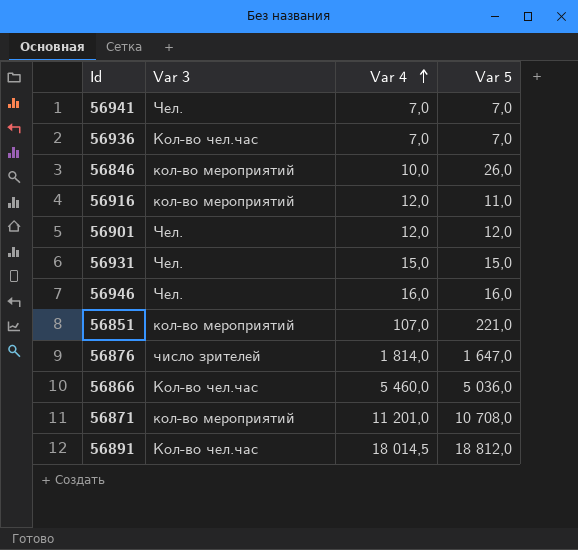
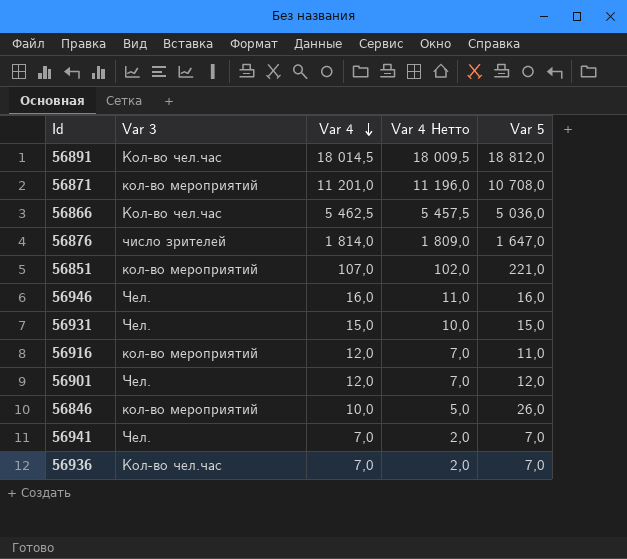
row order: Var 4 ascending -> Var 4 descending
column Var 4 Нетто | formula: none -> [Var 4] - 5
56866 | Var 4: 5 460,0 -> 5 462,5

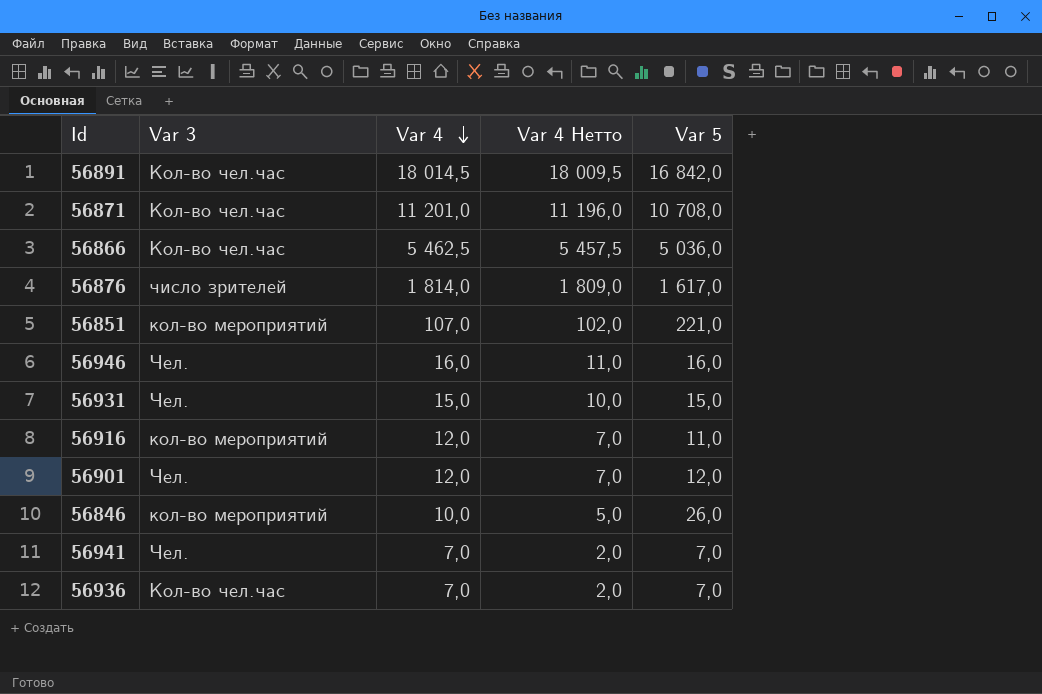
56891 | Var 5: 18 812,0 -> 16 842,0
56871 | Var 3: кол-во мероприятий -> Кол-во чел.час
56876 | Var 5: 1 647,0 -> 1 617,0

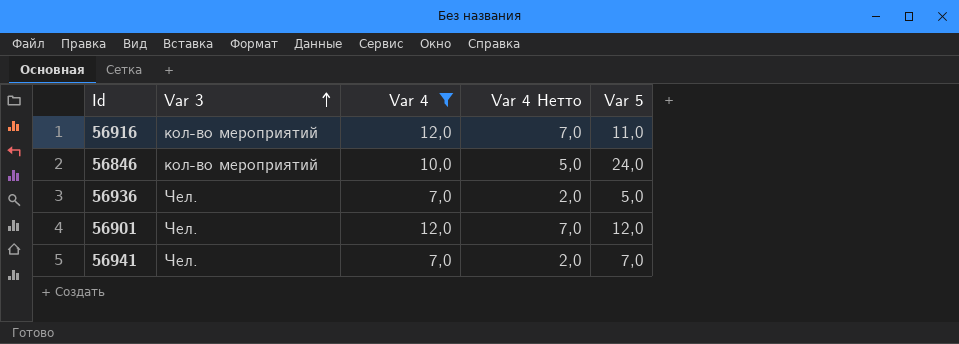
filter: none -> Var 4 <= 12,0
row order: Var 4 descending -> Var 3 ascending
56846 | Var 5: 26,0 -> 24,0
56936 | Var 3: Кол-во чел.час -> Чел.
56936 | Var 5: 7,0 -> 5,0

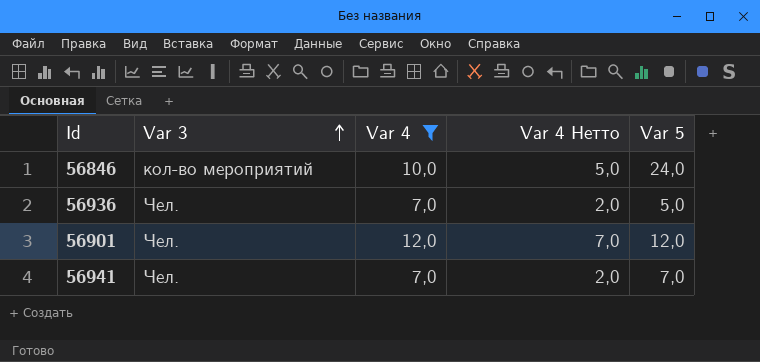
row 56916: кол-во мероприятий | 12,0 | 7,0 | 11,0 -> none

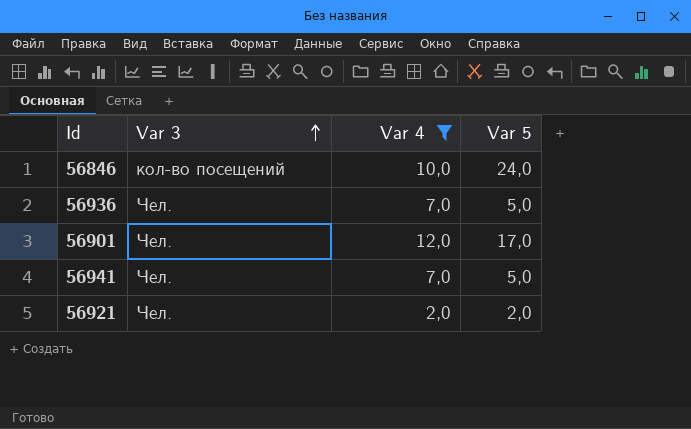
column Var 4 Нетто | formula: [Var 4] - 5 -> none
56846 | Var 3: кол-во мероприятий -> кол-во посещений
56901 | Var 5: 12,0 -> 17,0
56941 | Var 5: 7,0 -> 5,0
row 56921: none -> Чел. | 2,0 | 2,0

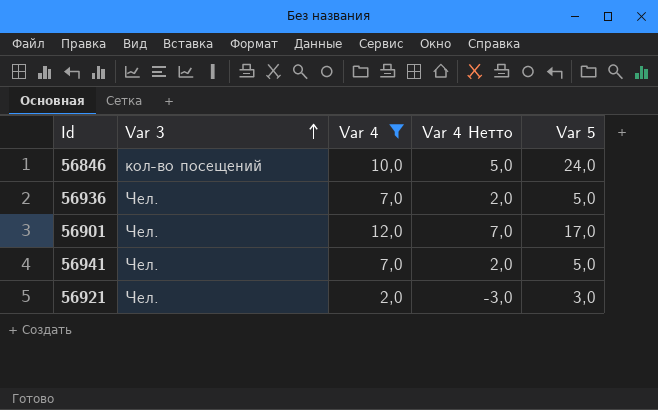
column Var 4 Нетто | formula: none -> [Var 4] - 5
56921 | Var 5: 2,0 -> 3,0

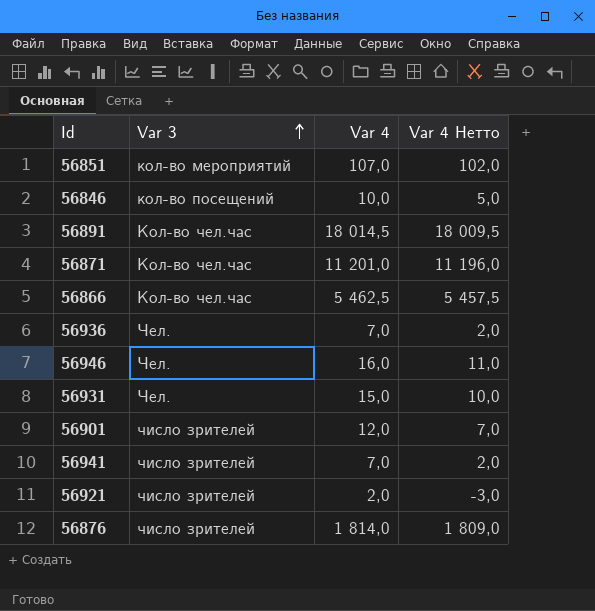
filter: Var 4 <= 12,0 -> none
column Var 5 | position: 5 -> none
56901 | Var 3: Чел. -> число зрителей
56941 | Var 3: Чел. -> число зрителей
56921 | Var 3: Чел. -> число зрителей

